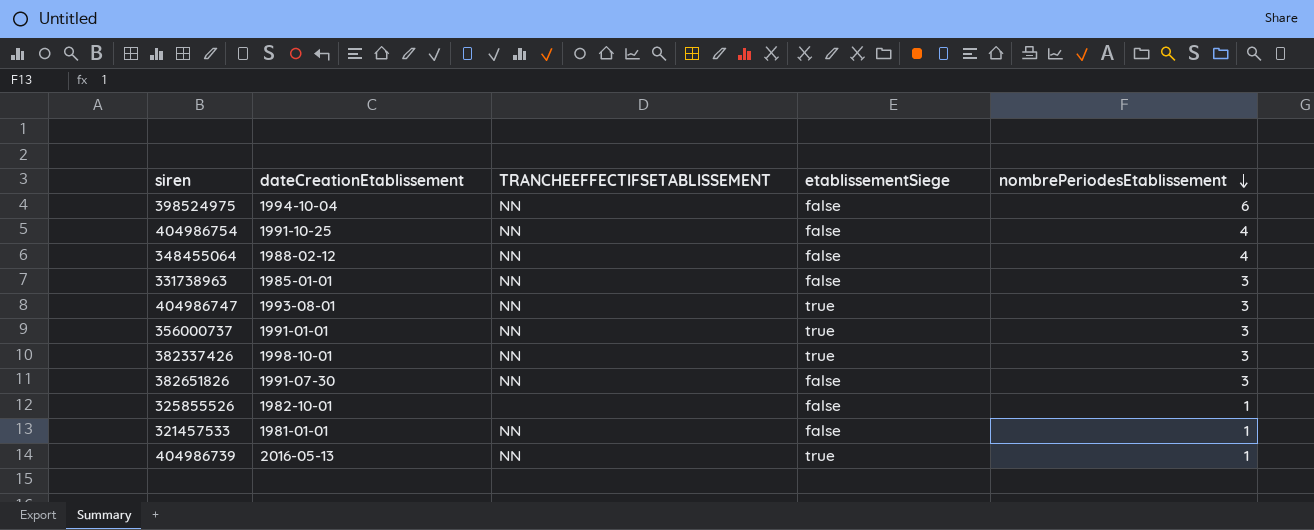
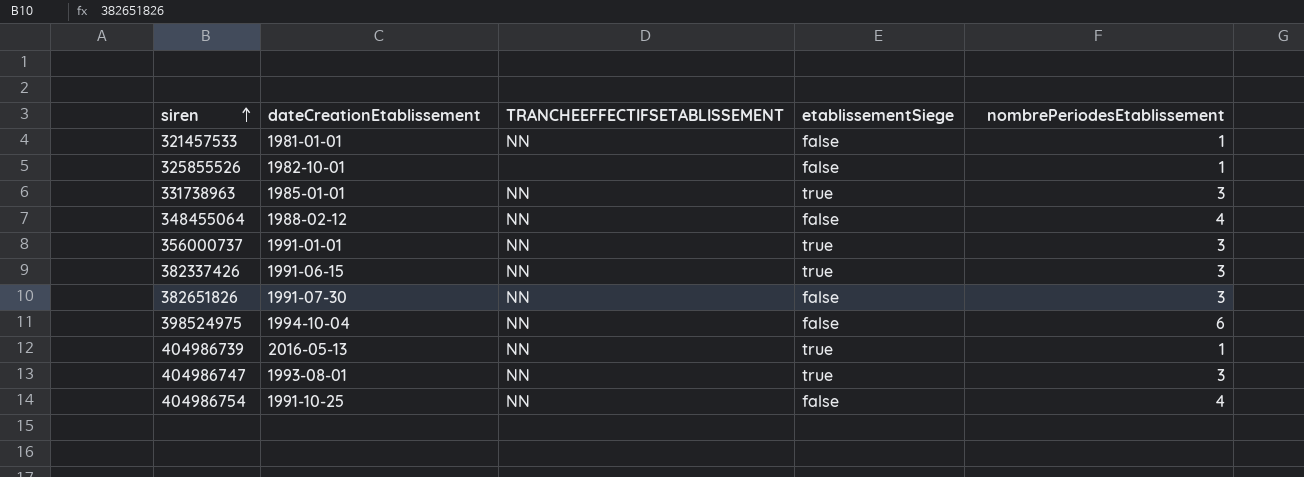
row order: nombrePeriodesEtablissement descending -> siren ascending
331738963 | etablissementSiege: false -> true
382337426 | dateCreationEtablissement: 1998-10-01 -> 1991-06-15

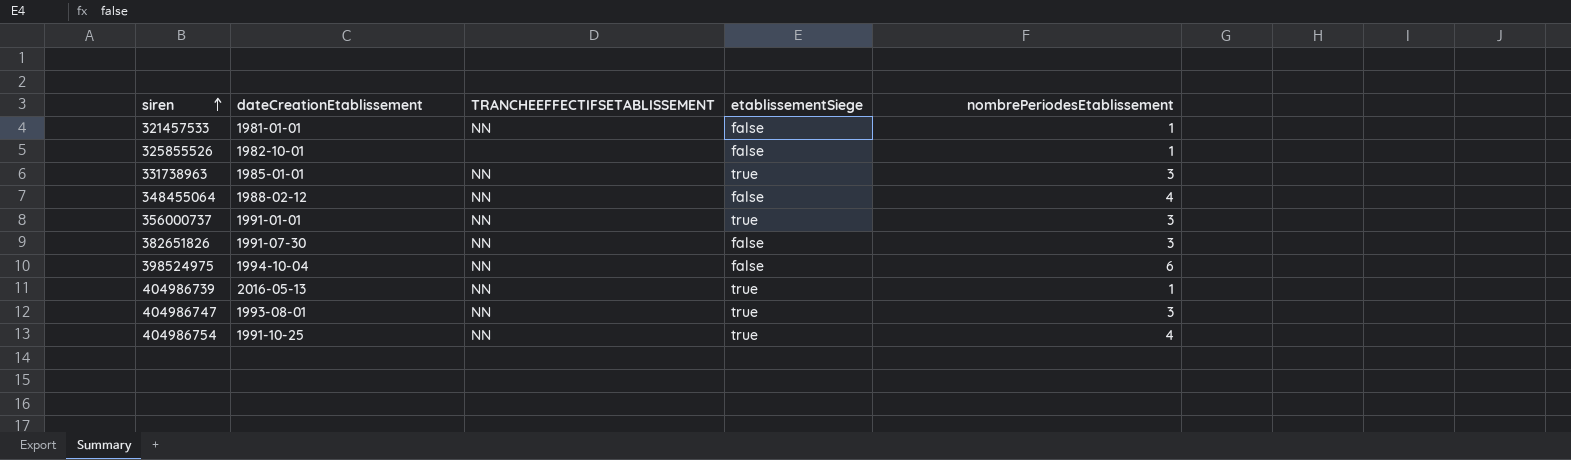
row 382337426: 1991-06-15 | NN | true | 3 -> none
404986754 | etablissementSiege: false -> true

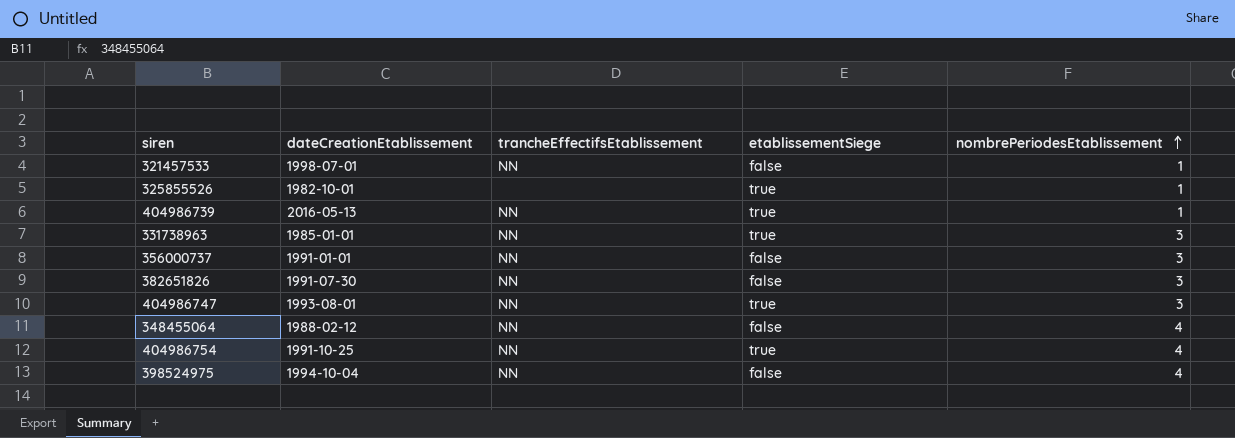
row order: siren ascending -> nombrePeriodesEtablissement ascending
column name: TRANCHEEFFECTIFSETABLISSEMENT -> trancheEffectifsEtablissement
321457533 | dateCreationEtablissement: 1981-01-01 -> 1998-07-01
325855526 | etablissementSiege: false -> true
356000737 | etablissementSiege: true -> false
398524975 | nombrePeriodesEtablissement: 6 -> 4

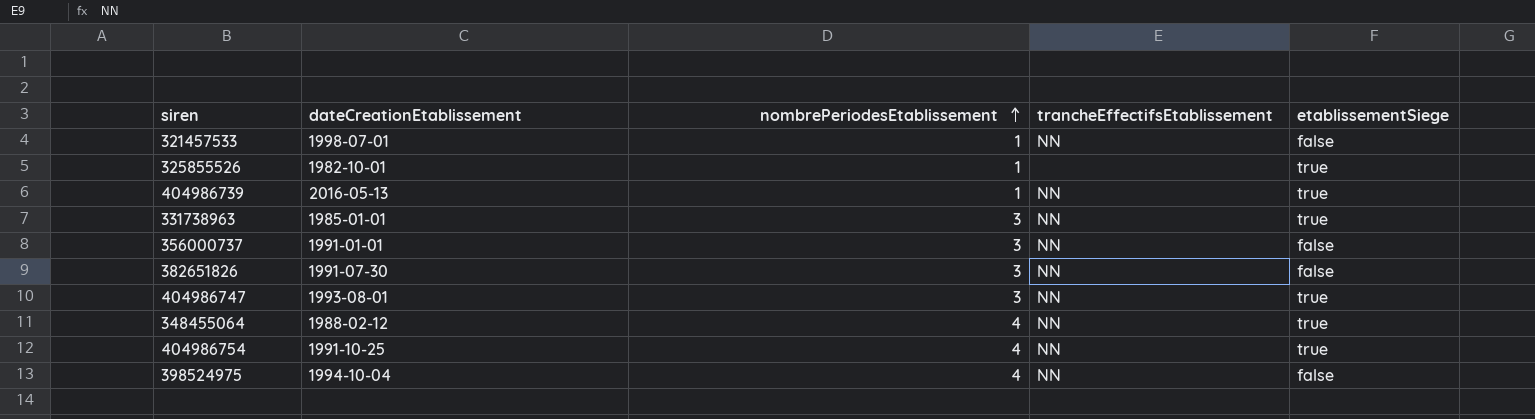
column nombrePeriodesEtablissement | position: 5 -> 3
348455064 | etablissementSiege: false -> true

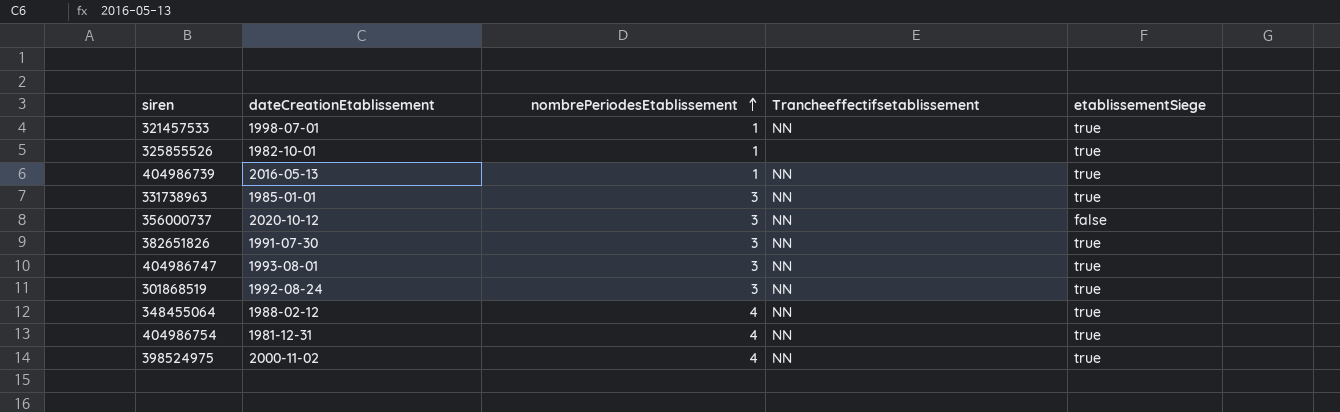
column name: trancheEffectifsEtablissement -> Trancheeffectifsetablissement
321457533 | etablissementSiege: false -> true
356000737 | dateCreationEtablissement: 1991-01-01 -> 2020-10-12
382651826 | etablissementSiege: false -> true
row 301868519: none -> 1992-08-24 | 3 | NN | true
404986754 | dateCreationEtablissement: 1991-10-25 -> 1981-12-31
398524975 | dateCreationEtablissement: 1994-10-04 -> 2000-11-02
398524975 | etablissementSiege: false -> true

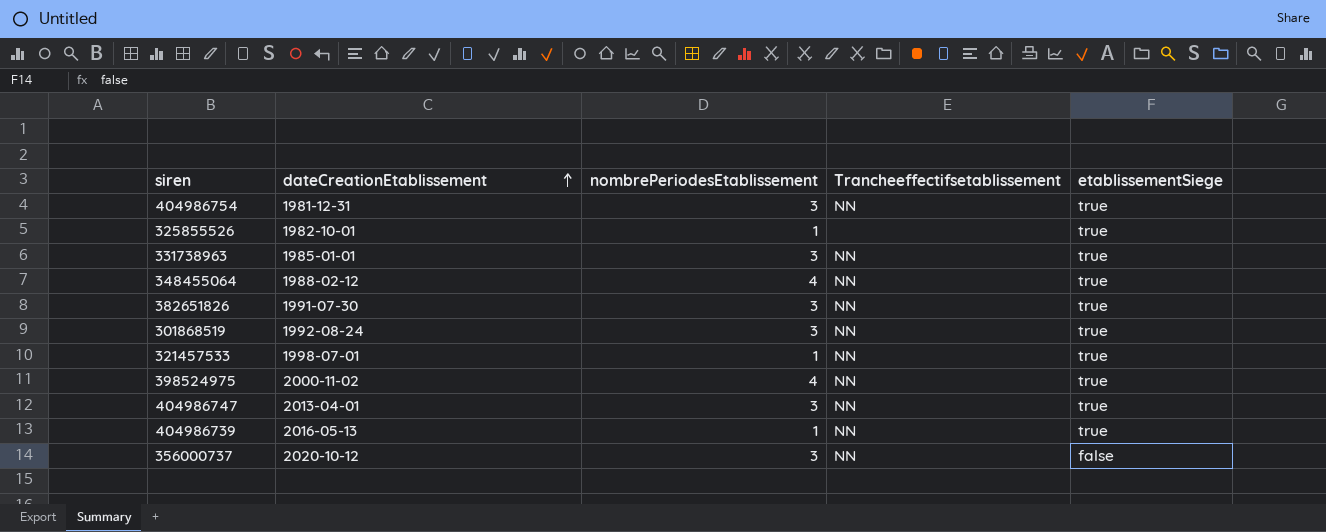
row order: nombrePeriodesEtablissement ascending -> dateCreationEtablissement ascending
404986754 | nombrePeriodesEtablissement: 4 -> 3
404986747 | dateCreationEtablissement: 1993-08-01 -> 2013-04-01

